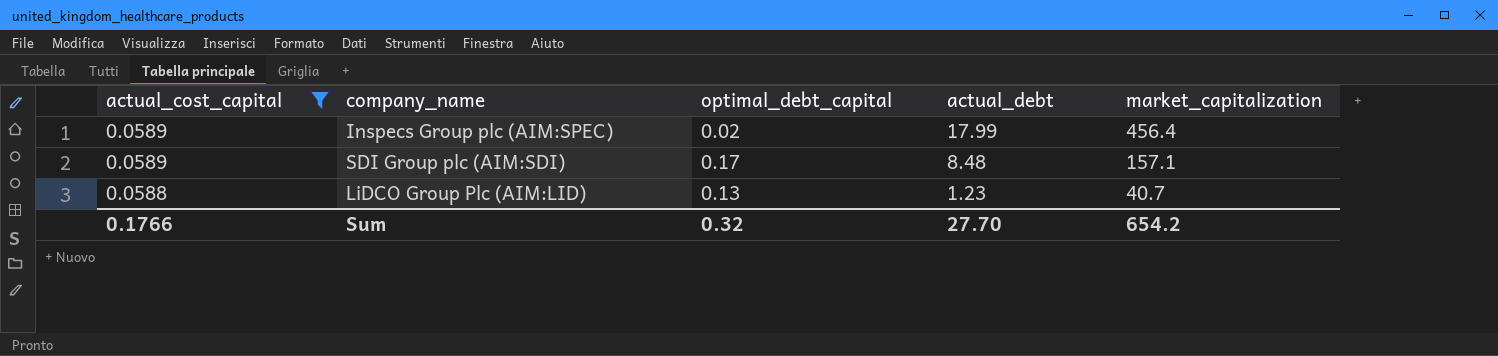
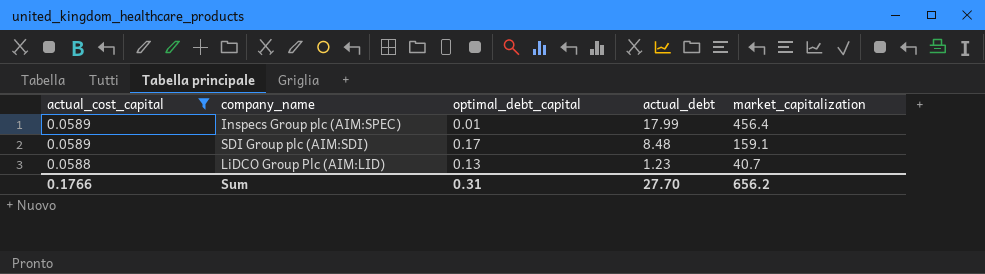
Inspecs Group plc (AIM:SPEC) | optimal_debt_capital: 0.02 -> 0.01
SDI Group plc (AIM:SDI) | market_capitalization: 157.1 -> 159.1
Sum | optimal_debt_capital: 0.32 -> 0.31
Sum | market_capitalization: 654.2 -> 656.2

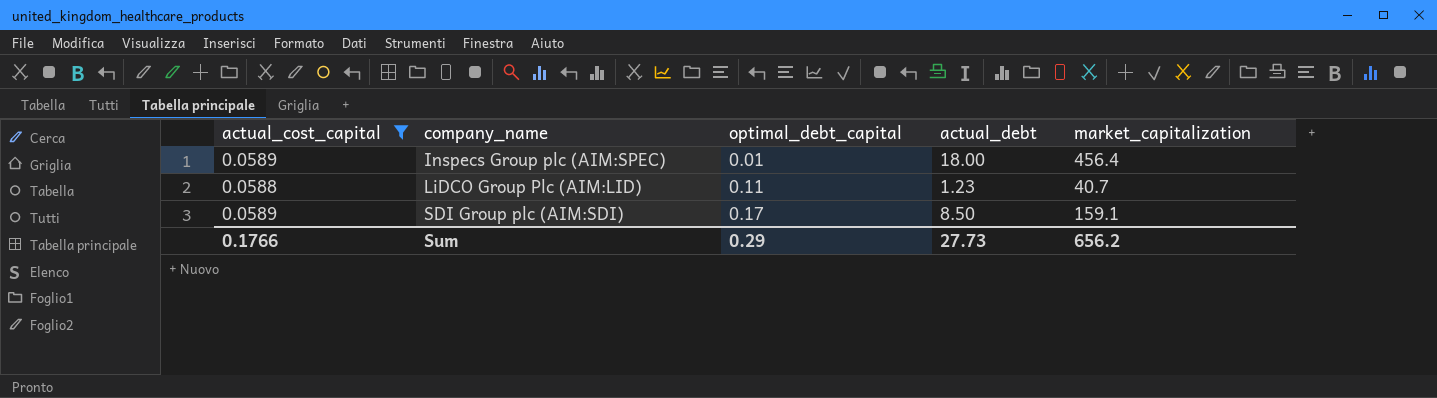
row order: actual_cost_capital descending -> company_name ascending
Inspecs Group plc (AIM:SPEC) | actual_debt: 17.99 -> 18.00
LiDCO Group Plc (AIM:LID) | optimal_debt_capital: 0.13 -> 0.11
SDI Group plc (AIM:SDI) | actual_debt: 8.48 -> 8.50
Sum | optimal_debt_capital: 0.31 -> 0.29
Sum | actual_debt: 27.70 -> 27.73

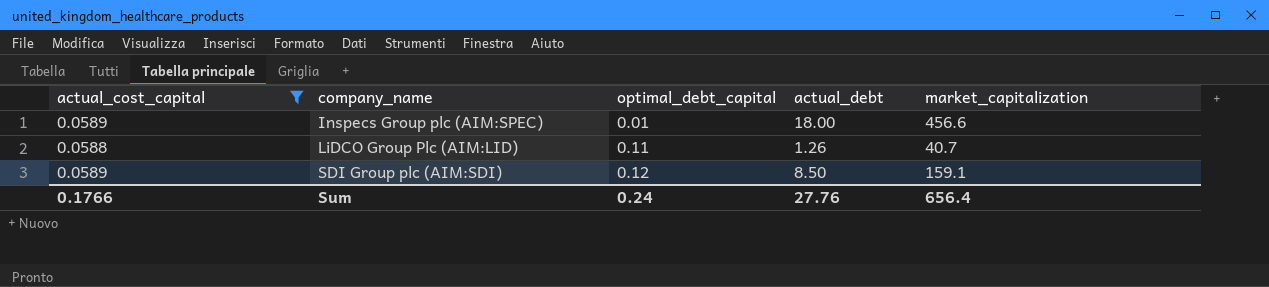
Inspecs Group plc (AIM:SPEC) | market_capitalization: 456.4 -> 456.6
LiDCO Group Plc (AIM:LID) | actual_debt: 1.23 -> 1.26
SDI Group plc (AIM:SDI) | optimal_debt_capital: 0.17 -> 0.12
Sum | optimal_debt_capital: 0.29 -> 0.24
Sum | actual_debt: 27.73 -> 27.76
Sum | market_capitalization: 656.2 -> 656.4

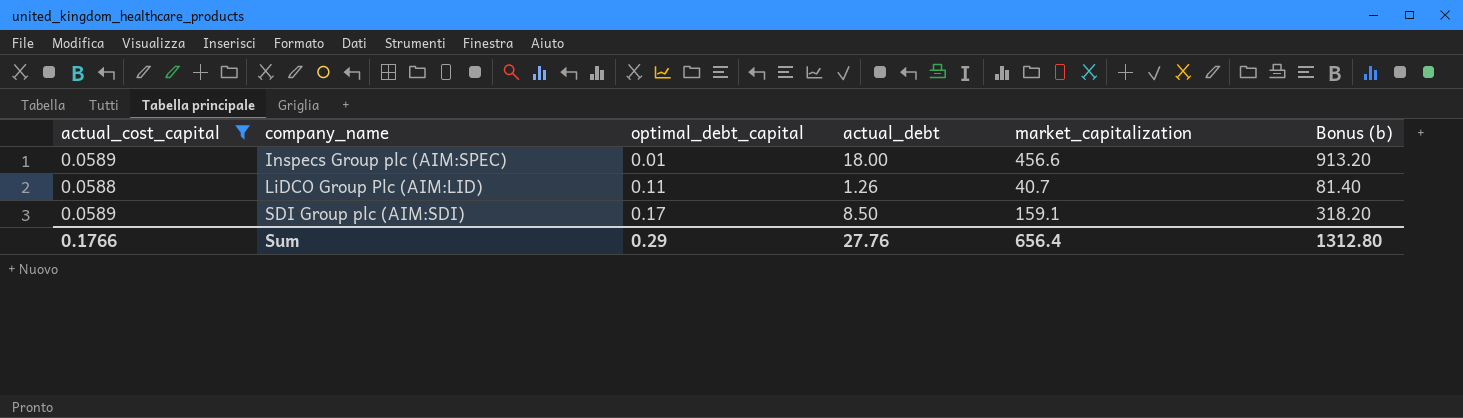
column Bonus (b) | formula: none -> [market_capitalization] * 2
SDI Group plc (AIM:SDI) | optimal_debt_capital: 0.12 -> 0.17
Sum | optimal_debt_capital: 0.24 -> 0.29

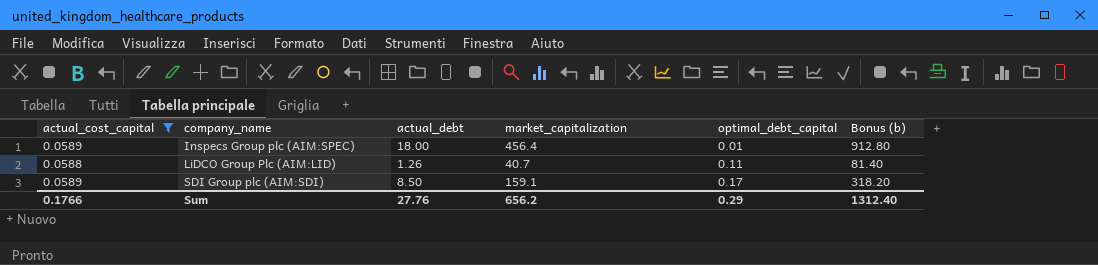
column optimal_debt_capital | position: 3 -> 5
Inspecs Group plc (AIM:SPEC) | market_capitalization: 456.6 -> 456.4
Inspecs Group plc (AIM:SPEC) | Bonus (b): 913.20 -> 912.80
Sum | market_capitalization: 656.4 -> 656.2
Sum | Bonus (b): 1312.80 -> 1312.40

